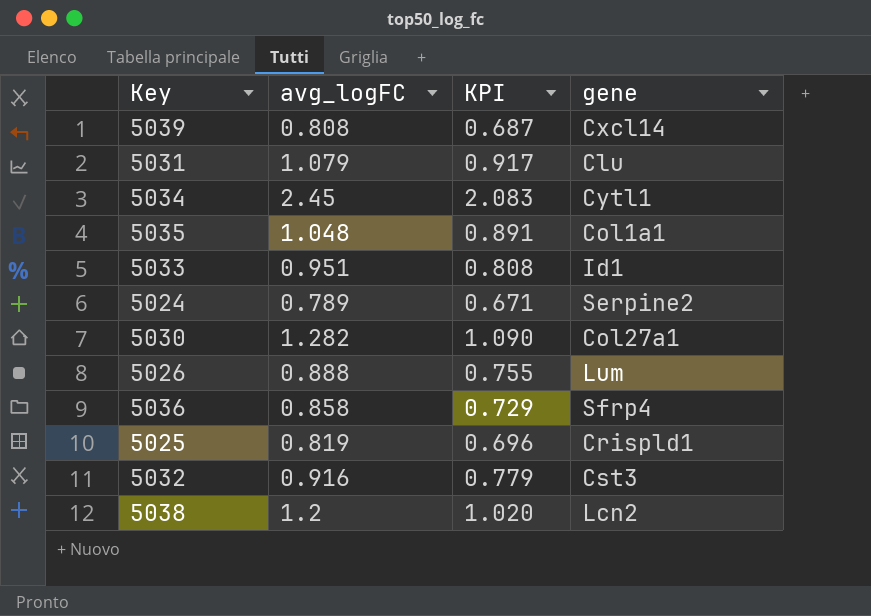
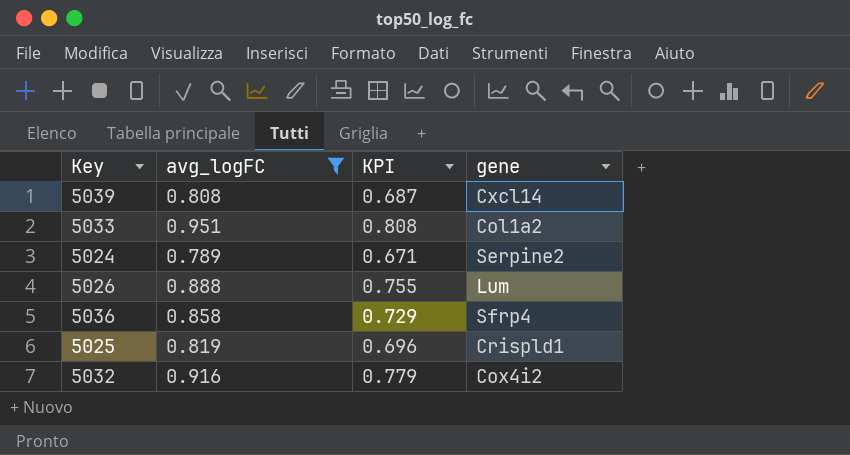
filter: none -> avg_logFC <= 0.951
5033 | gene: Id1 -> Col1a2
5032 | gene: Cst3 -> Cox4i2

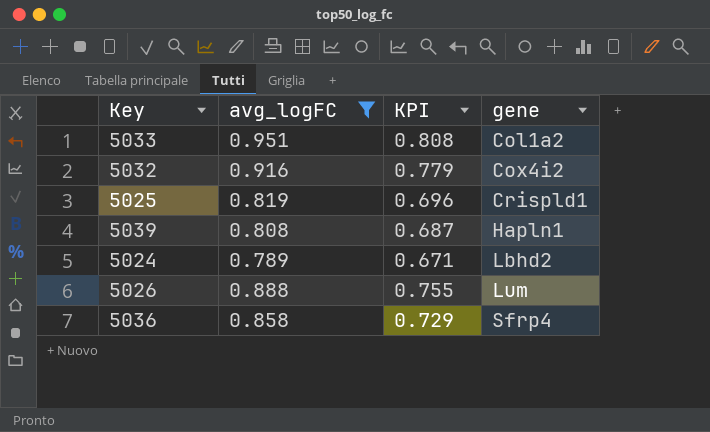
row order: none -> gene ascending
5039 | gene: Cxcl14 -> Hapln1
5024 | gene: Serpine2 -> Lbhd2

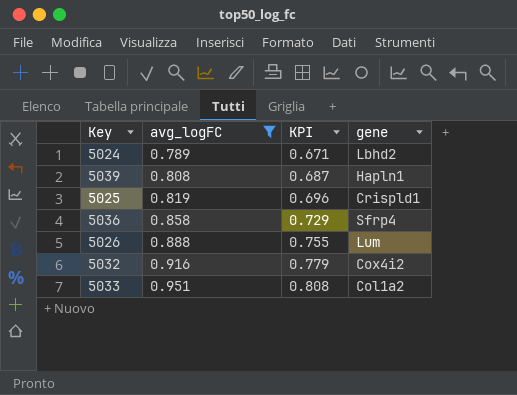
row order: gene ascending -> avg_logFC ascending

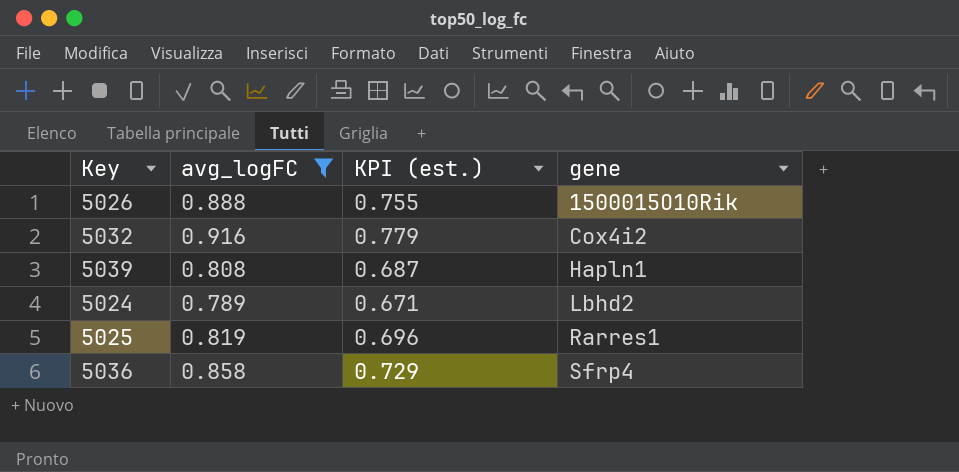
row order: avg_logFC ascending -> gene ascending
column name: KPI -> KPI (est.)
row 5033: 0.951 | 0.808 | Col1a2 -> none
5026 | gene: Lum -> 1500015O10Rik
5025 | gene: Crispld1 -> Rarres1

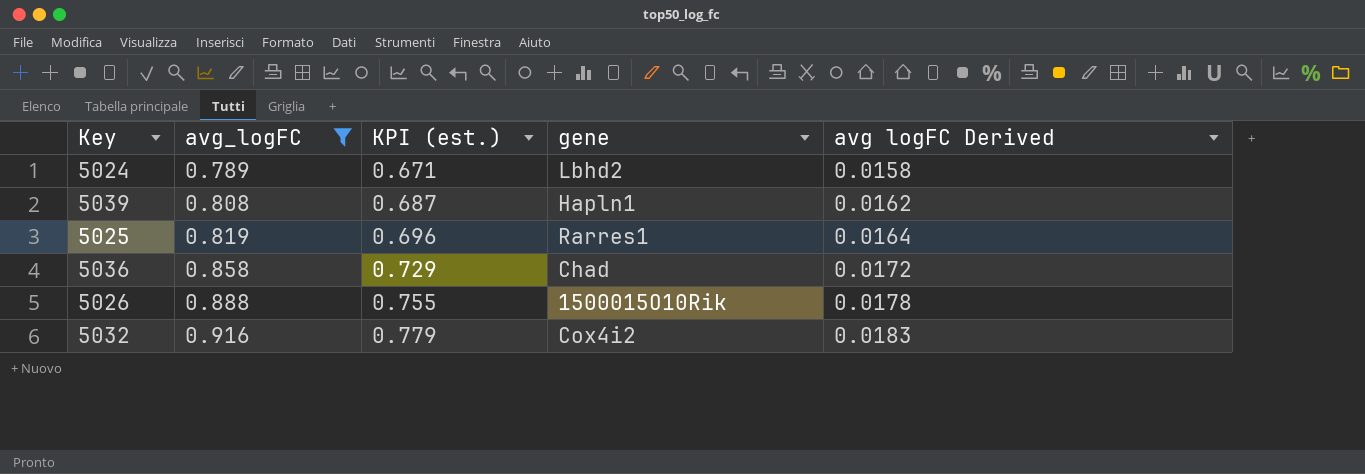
row order: gene ascending -> avg_logFC ascending
column avg logFC Derived | formula: none -> [avg_logFC] * 0.02
5036 | gene: Sfrp4 -> Chad

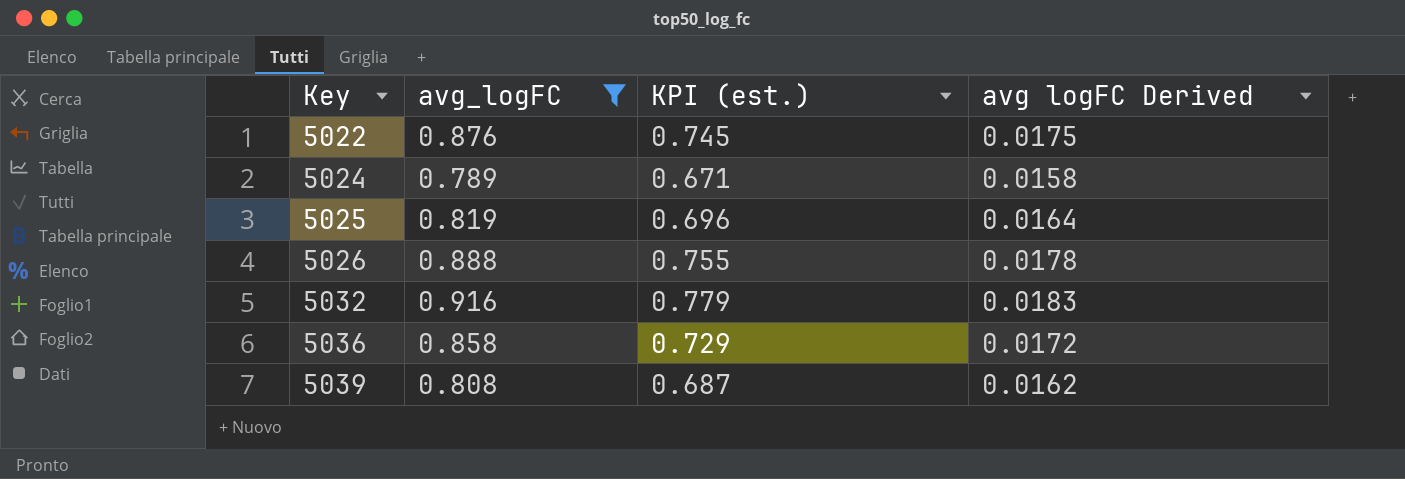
row order: avg_logFC ascending -> Key ascending
column gene | position: 4 -> none
row 5022: none -> 0.876 | 0.745 | 0.0175

